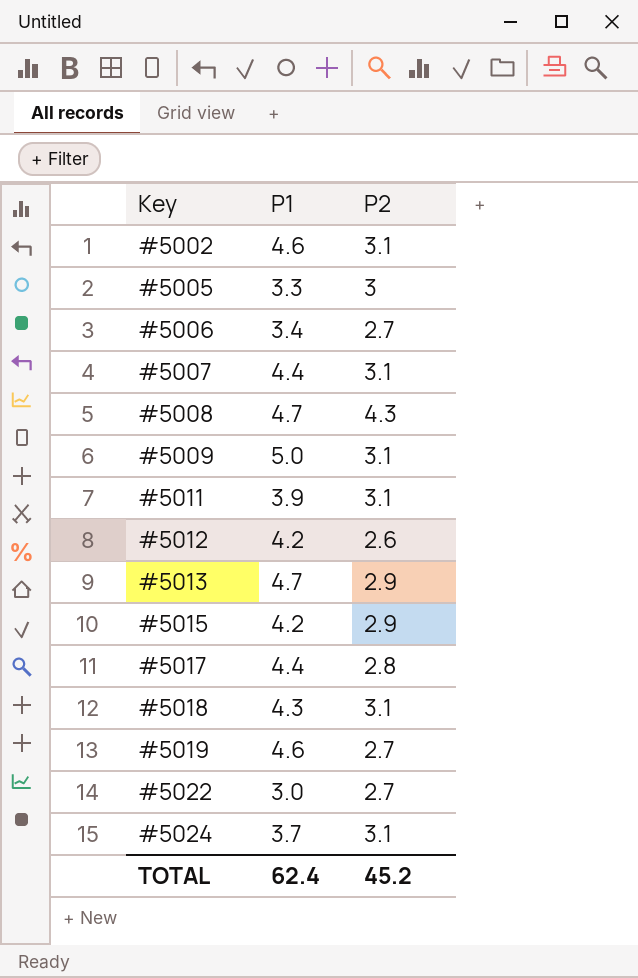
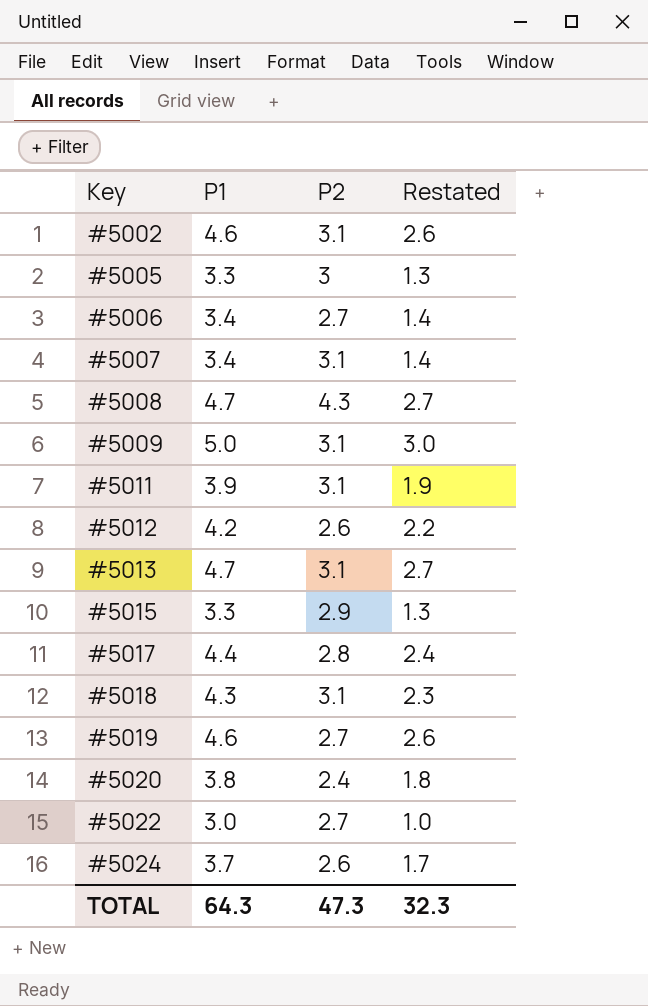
column Restated | formula: none -> [P1] - 2
#5007 | P1: 4.4 -> 3.4
#5013 | P2: 2.9 -> 3.1
#5015 | P1: 4.2 -> 3.3
row #5020: none -> 3.8 | 2.4 | 1.8
#5024 | P2: 3.1 -> 2.6
TOTAL | P1: 62.4 -> 64.3
TOTAL | P2: 45.2 -> 47.3

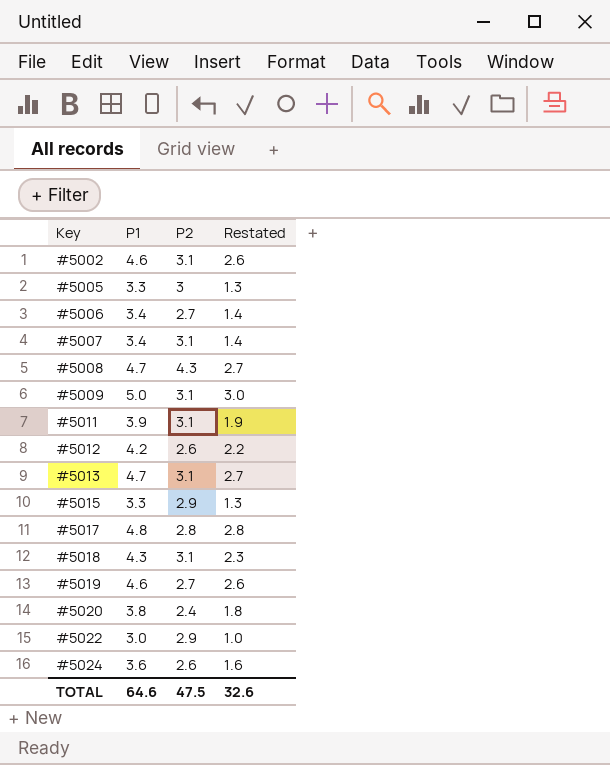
#5017 | P1: 4.4 -> 4.8
#5017 | Restated: 2.4 -> 2.8
#5022 | P2: 2.7 -> 2.9
#5024 | P1: 3.7 -> 3.6
#5024 | Restated: 1.7 -> 1.6
TOTAL | P1: 64.3 -> 64.6
TOTAL | P2: 47.3 -> 47.5
TOTAL | Restated: 32.3 -> 32.6

